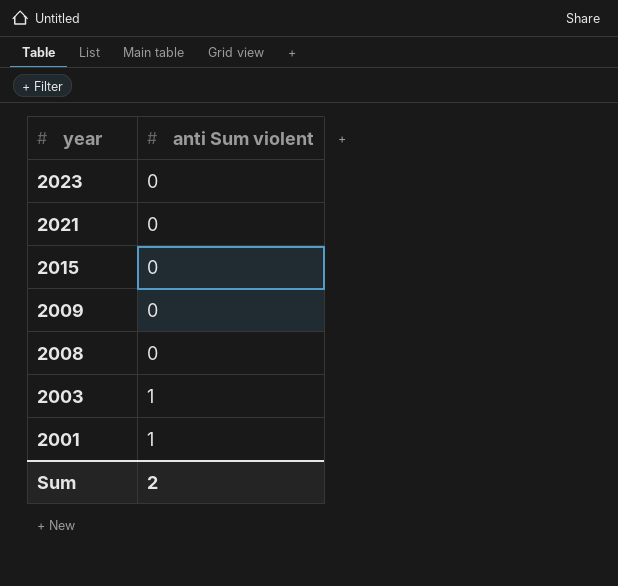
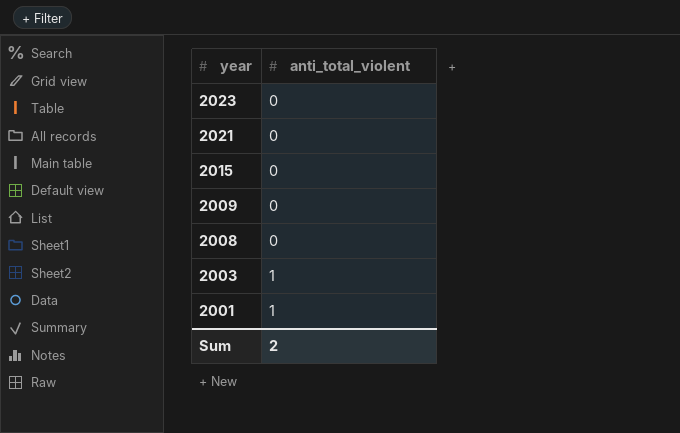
column name: anti Sum violent -> anti_total_violent

